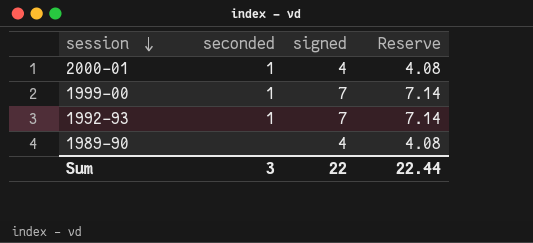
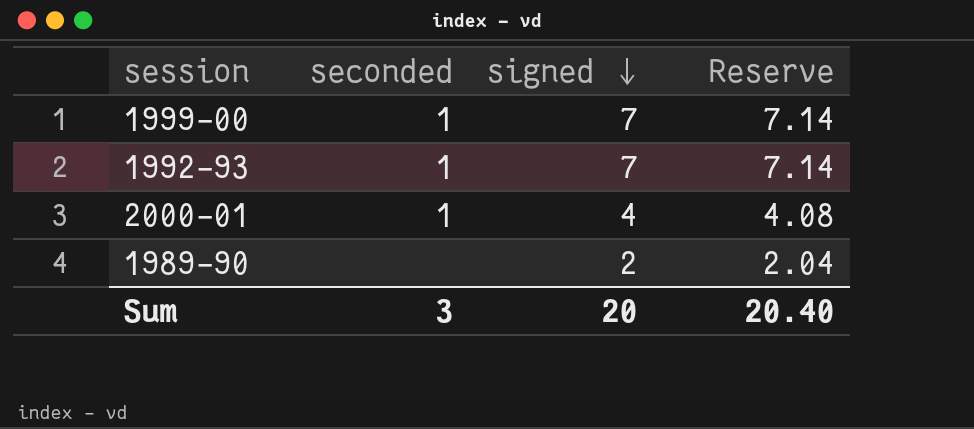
row order: session descending -> signed descending
1989-90 | signed: 4 -> 2
1989-90 | Reserve: 4.08 -> 2.04
Sum | signed: 22 -> 20
Sum | Reserve: 22.44 -> 20.40

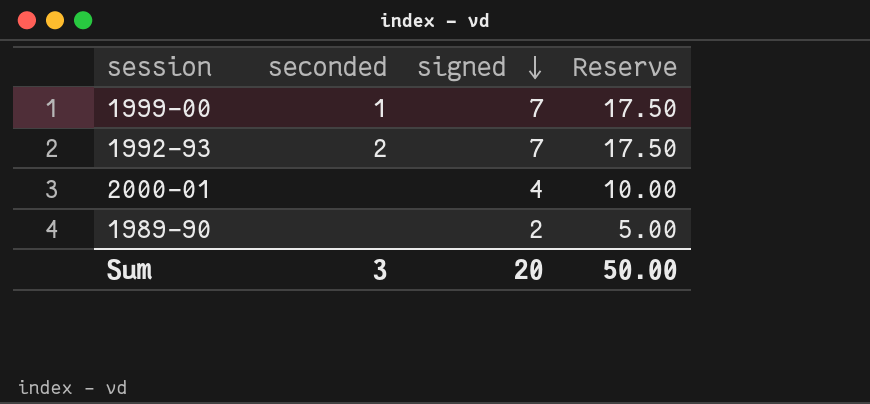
column Reserve | formula: [signed] * 1.02 -> [signed] * 2.5
1992-93 | seconded: 1 -> 2
2000-01 | seconded: 1 -> none
Sum | Reserve: 20.40 -> 50.00

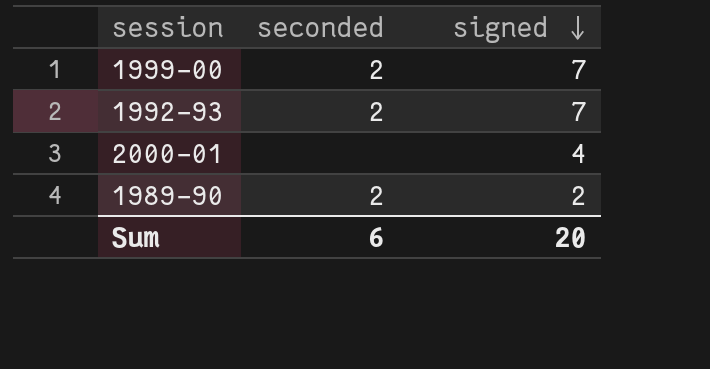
column Reserve | formula: [signed] * 2.5 -> none
1999-00 | seconded: 1 -> 2
1989-90 | seconded: none -> 2
Sum | seconded: 3 -> 6

